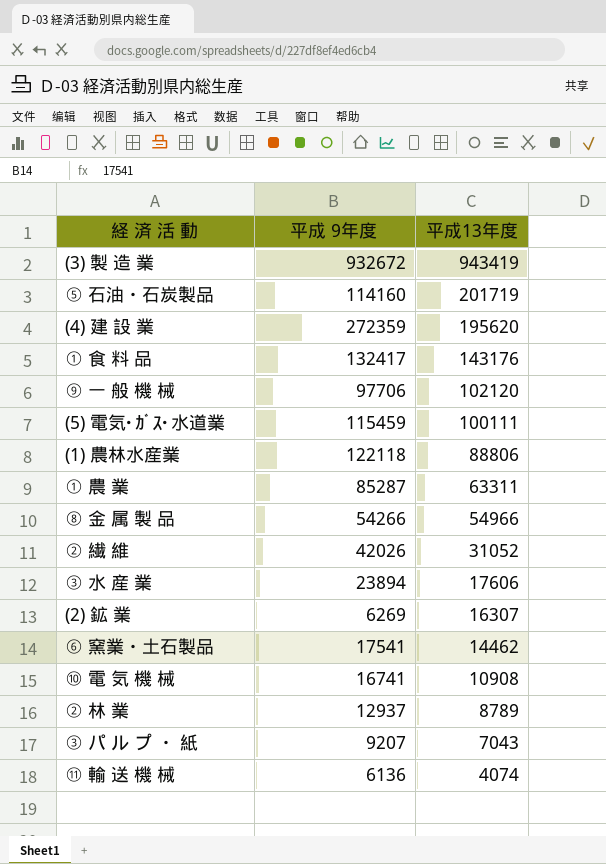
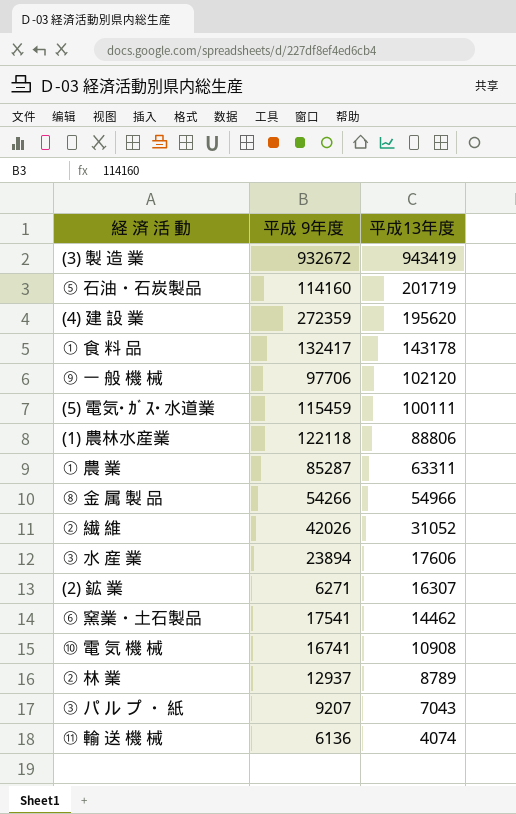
① 食 料 品 | 平成13年度: 143176 -> 143178
(2) 鉱 業 | 平成 9年度: 6269 -> 6271

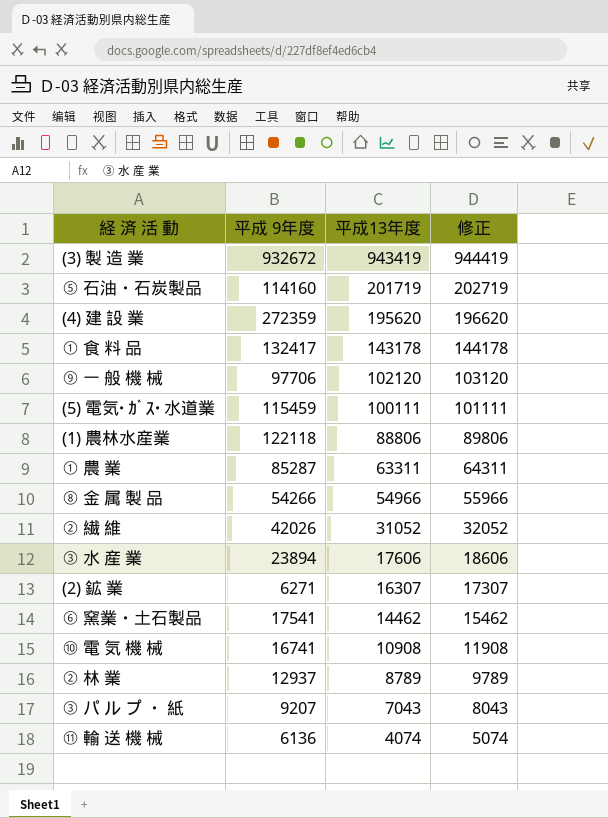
column 修正 | formula: none -> [平成13年度] + 1000

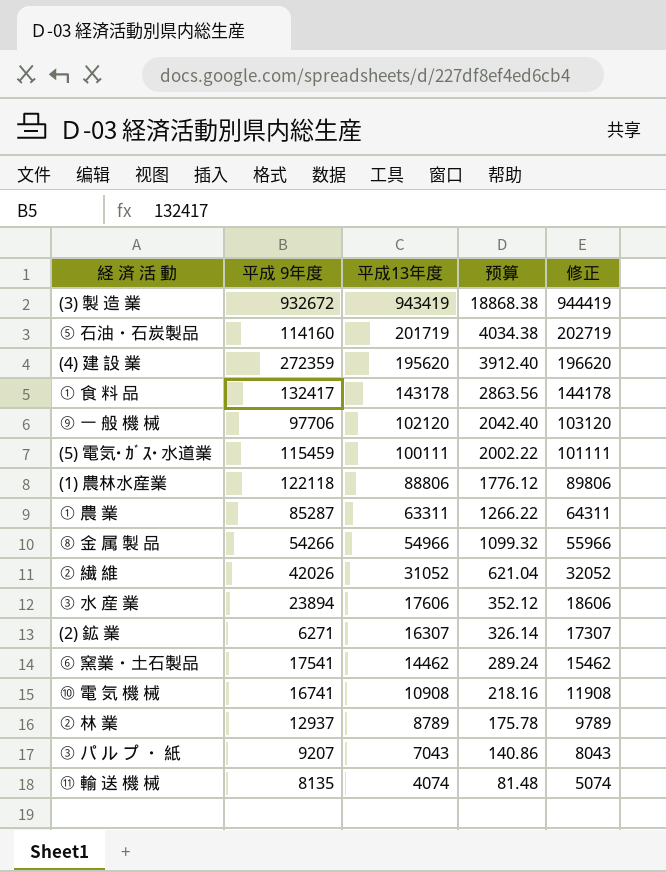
column 预算 | formula: none -> [平成13年度] * 0.02
⑪ 輸 送 機 械 | 平成 9年度: 6136 -> 8135

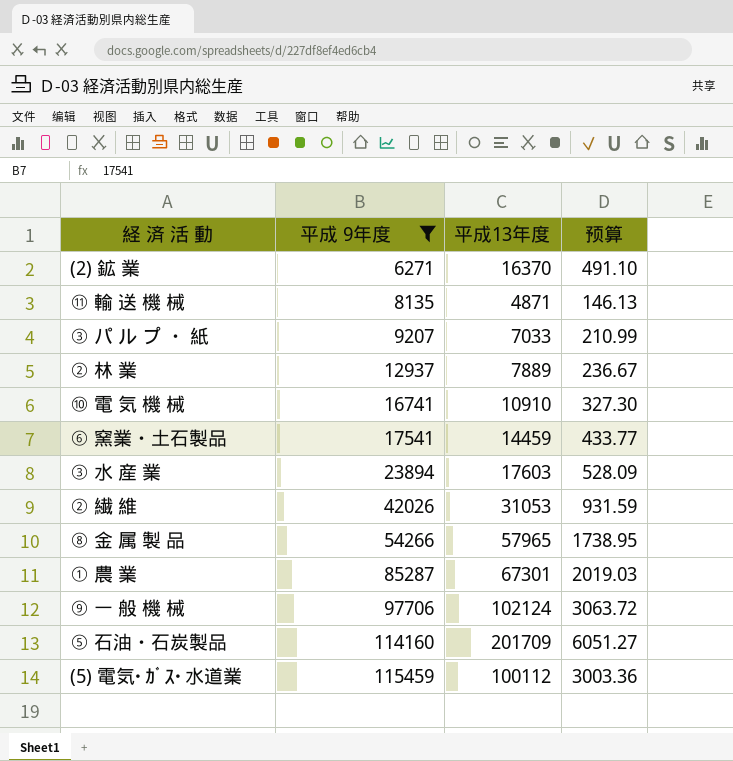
filter: none -> 平成 9年度 <= 115459
row order: 平成13年度 descending -> 平成 9年度 ascending
column 修正 | formula: [平成13年度] + 1000 -> none
column 预算 | formula: [平成13年度] * 0.02 -> [平成13年度] * 0.03
(2) 鉱 業 | 平成13年度: 16307 -> 16370
⑪ 輸 送 機 械 | 平成13年度: 4074 -> 4871
③ パ ル プ ・ 紙 | 平成13年度: 7043 -> 7033
② 林 業 | 平成13年度: 8789 -> 7889
⑩ 電 気 機 械 | 平成13年度: 10908 -> 10910
⑥ 窯業・土石製品 | 平成13年度: 14462 -> 14459
③ 水 産 業 | 平成13年度: 17606 -> 17603
② 繊 維 | 平成13年度: 31052 -> 31053
⑧ 金 属 製 品 | 平成13年度: 54966 -> 57965
① 農 業 | 平成13年度: 63311 -> 67301
⑨ 一 般 機 械 | 平成13年度: 102120 -> 102124
⑤ 石油・石炭製品 | 平成13年度: 201719 -> 201709
(5) 電気･ｶﾞｽ･水道業 | 平成13年度: 100111 -> 100112

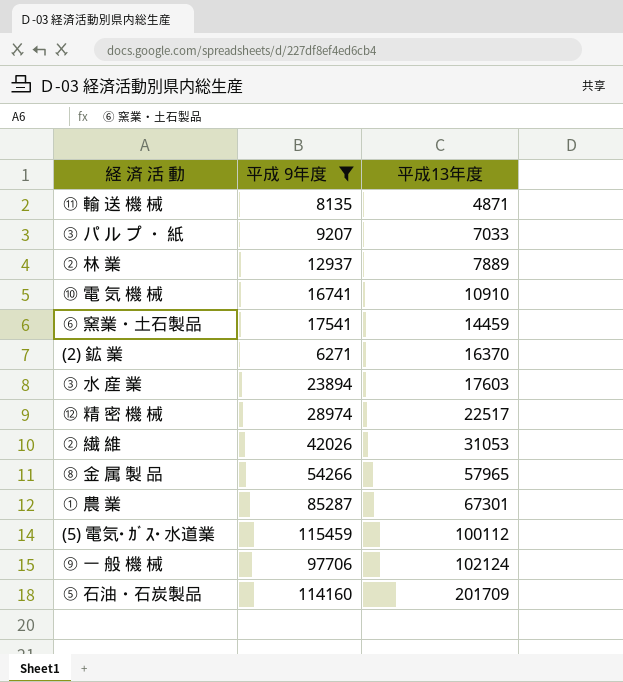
row order: 平成 9年度 ascending -> 平成13年度 ascending
column 预算 | formula: [平成13年度] * 0.03 -> none
row ⑫ 精 密 機 械: none -> 28974 | 22517

